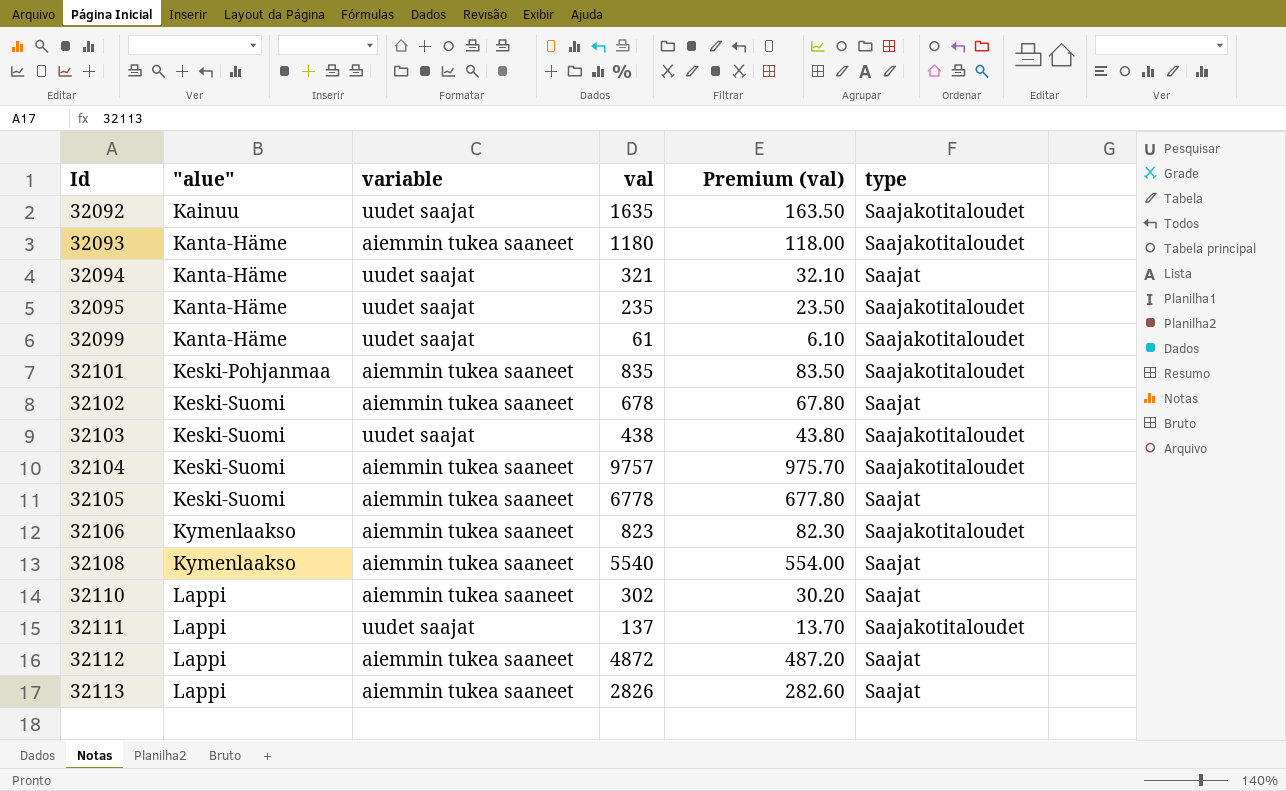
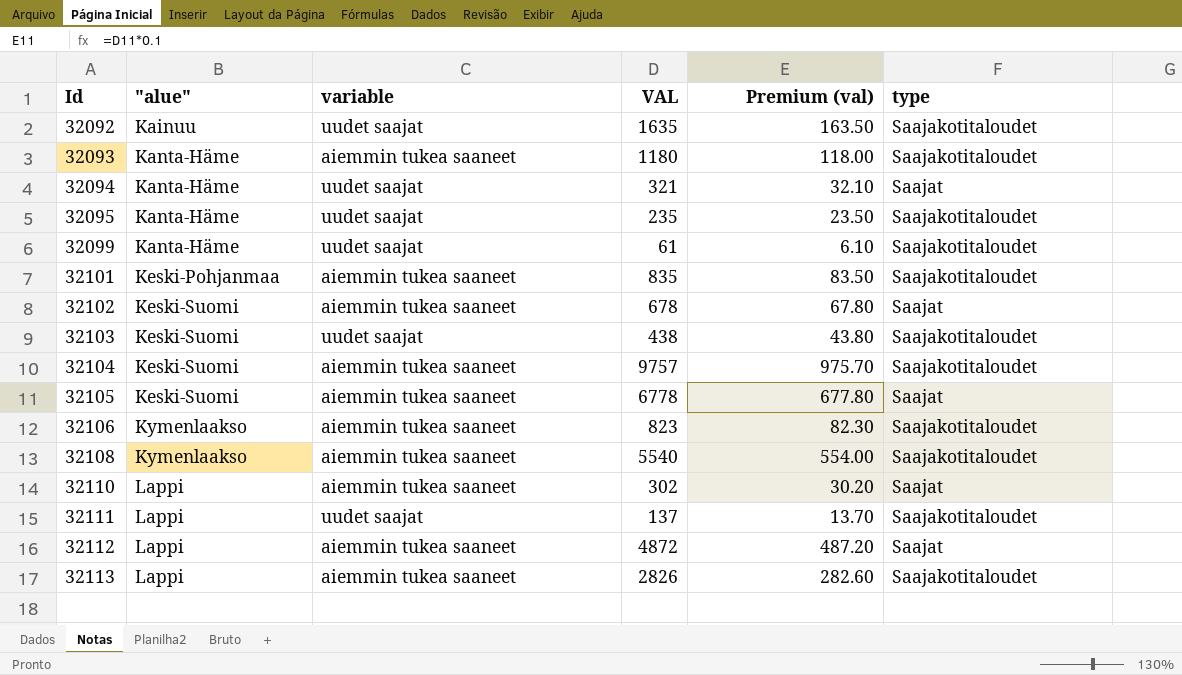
column name: val -> VAL
32108 | type: Saajat -> Saajakotitaloudet
32113 | type: Saajat -> Saajakotitaloudet

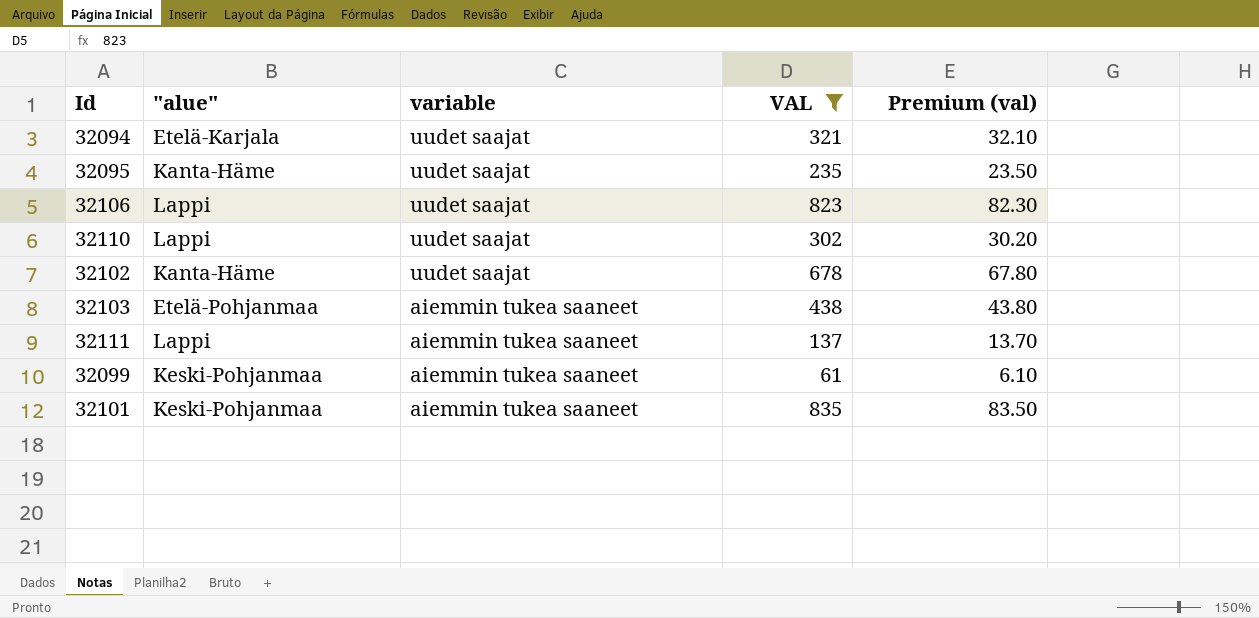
filter: none -> VAL <= 835
row order: Id ascending -> variable descending
column type | position: 6 -> none
32094 | "alue": Kanta-Häme -> Etelä-Karjala
32106 | "alue": Kymenlaakso -> Lappi
32106 | variable: aiemmin tukea saaneet -> uudet saajat
32110 | variable: aiemmin tukea saaneet -> uudet saajat
32102 | "alue": Keski-Suomi -> Kanta-Häme
32102 | variable: aiemmin tukea saaneet -> uudet saajat
32103 | "alue": Keski-Suomi -> Etelä-Pohjanmaa
32103 | variable: uudet saajat -> aiemmin tukea saaneet
32111 | variable: uudet saajat -> aiemmin tukea saaneet
32099 | "alue": Kanta-Häme -> Keski-Pohjanmaa
32099 | variable: uudet saajat -> aiemmin tukea saaneet

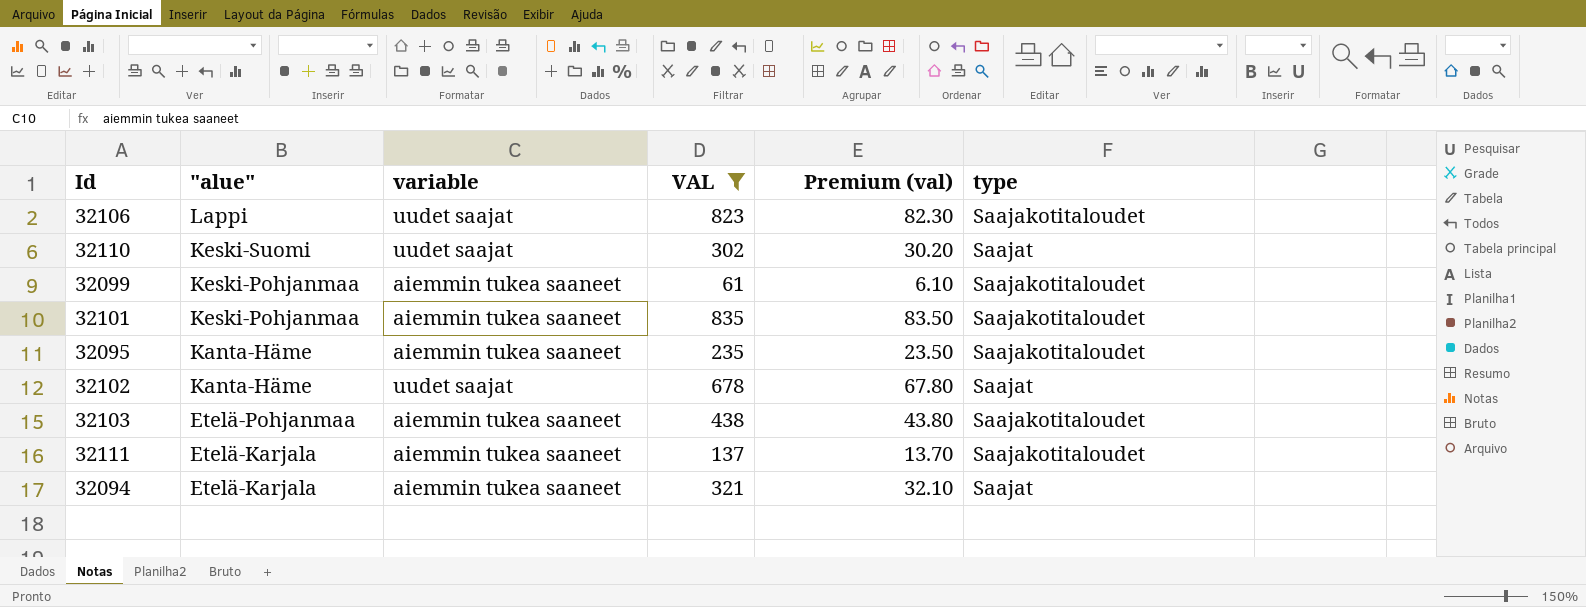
row order: variable descending -> "alue" descending
column type | position: none -> 6
32110 | "alue": Lappi -> Keski-Suomi
32095 | variable: uudet saajat -> aiemmin tukea saaneet
32111 | "alue": Lappi -> Etelä-Karjala
32094 | variable: uudet saajat -> aiemmin tukea saaneet

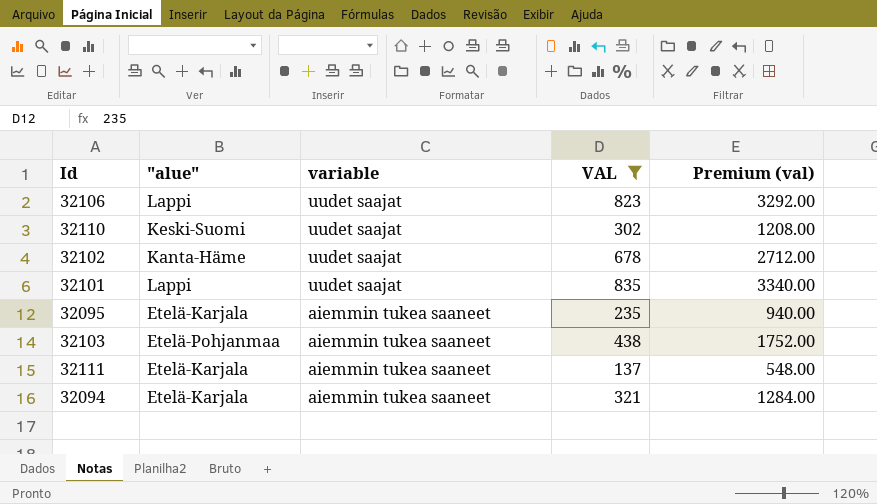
row order: "alue" descending -> variable descending
column type | position: 6 -> none
column Premium (val) | formula: [VAL] * 0.1 -> [VAL] * 4
row 32099: Keski-Pohjanmaa | aiemmin tukea saaneet | 61 | 6.10 | Saajakotitaloudet -> none
32101 | "alue": Keski-Pohjanmaa -> Lappi
32101 | variable: aiemmin tukea saaneet -> uudet saajat
32095 | "alue": Kanta-Häme -> Etelä-Karjala

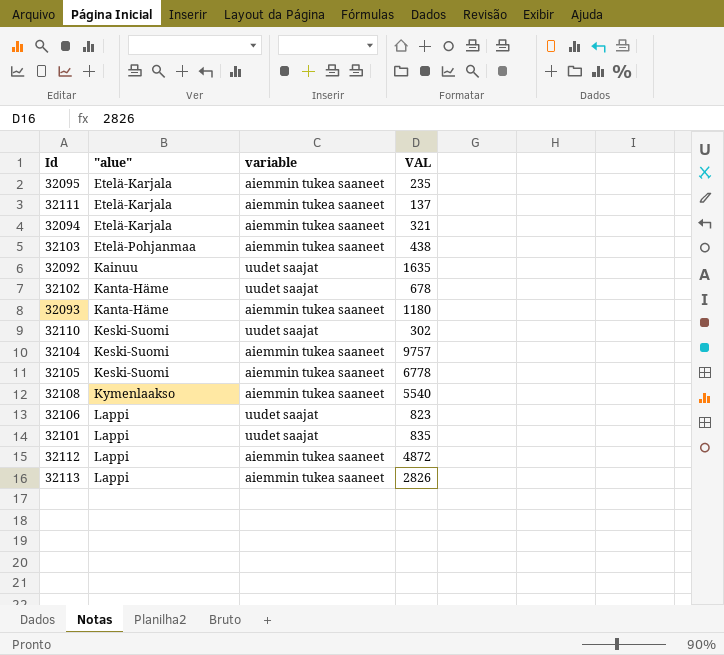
filter: VAL <= 835 -> none
row order: variable descending -> "alue" ascending
column Premium (val) | formula: [VAL] * 4 -> none

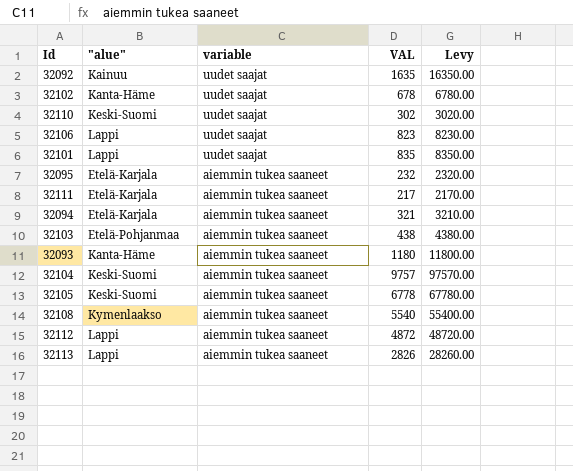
row order: "alue" ascending -> variable descending
column Levy | formula: none -> [VAL] * 10
32095 | VAL: 235 -> 232
32111 | VAL: 137 -> 217

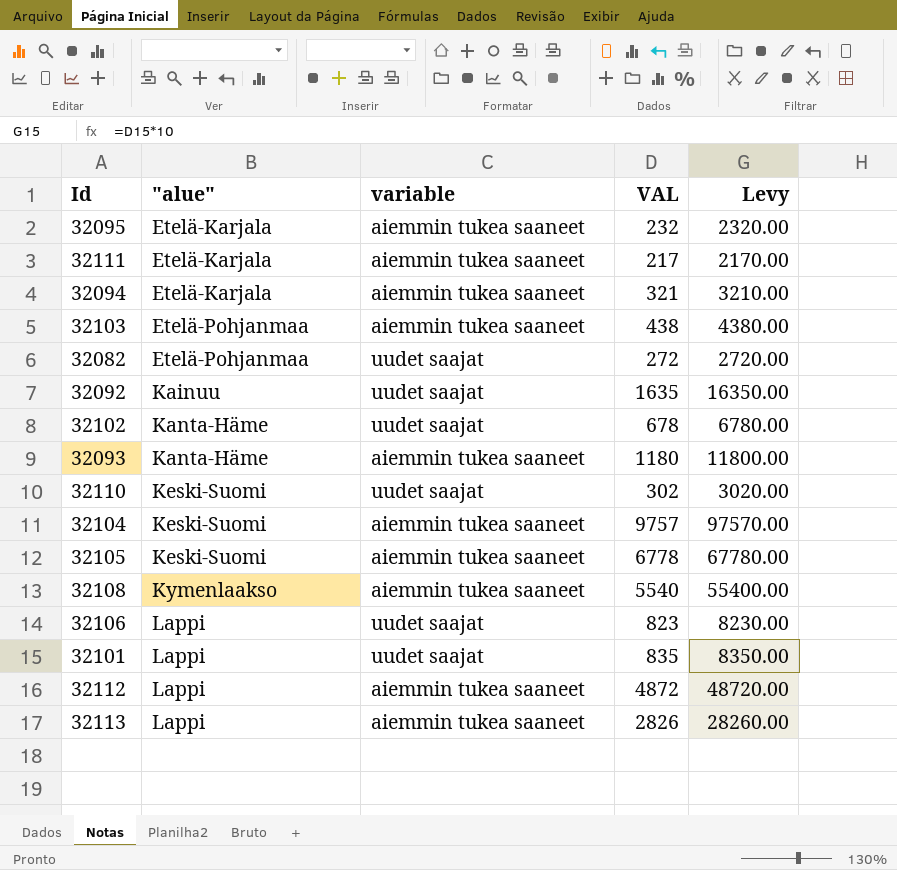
row order: variable descending -> "alue" ascending
row 32082: none -> Etelä-Pohjanmaa | uudet saajat | 272 | 2720.00

